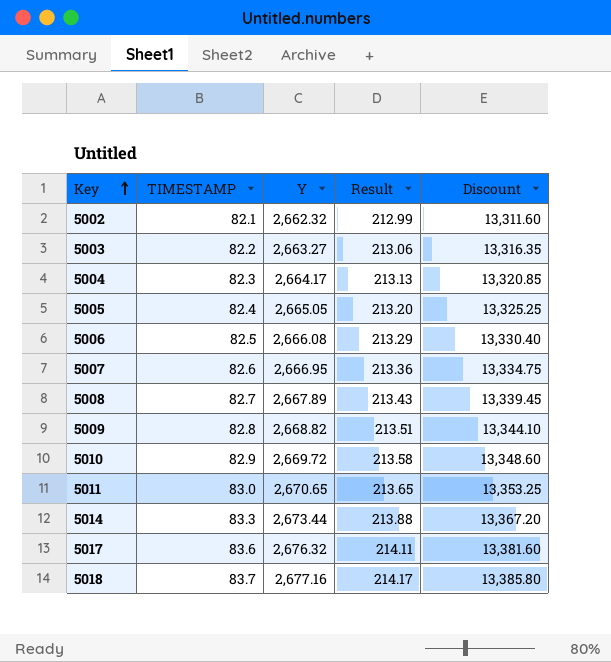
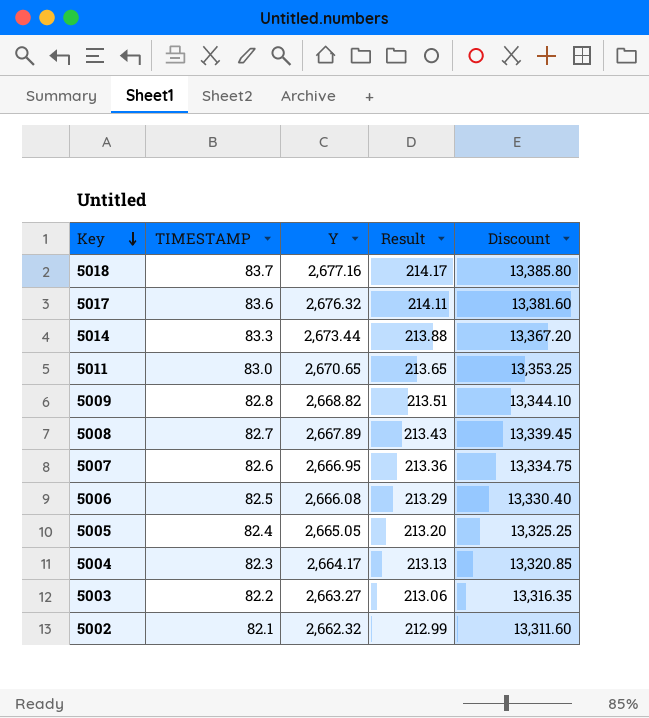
row order: Key ascending -> Key descending
row 5010: 82.9 | 2,669.72 | 213.58 | 13,348.60 -> none

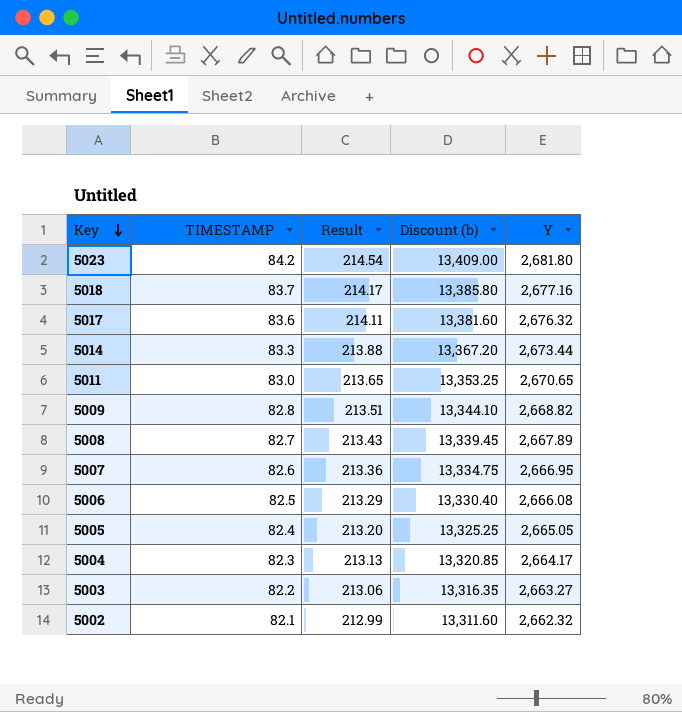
column name: Discount -> Discount (b)
column Y | position: 3 -> 5
row 5023: none -> 84.2 | 214.54 | 13,409.00 | 2,681.80

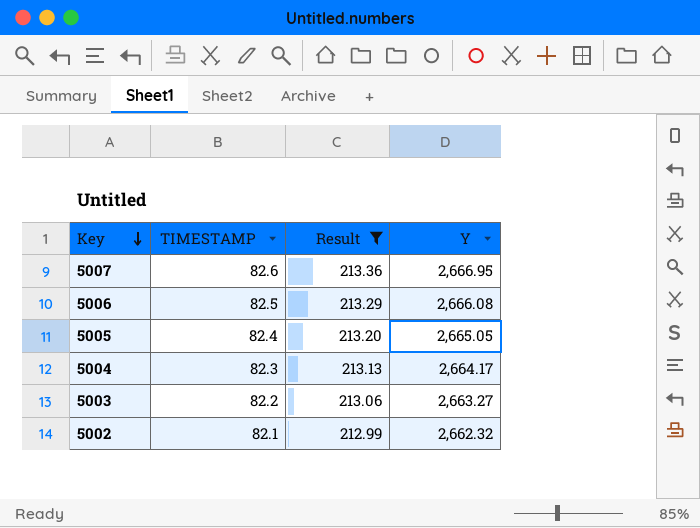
filter: none -> Result <= 213.36
column Discount (b) | formula: [Y] * 5 -> none

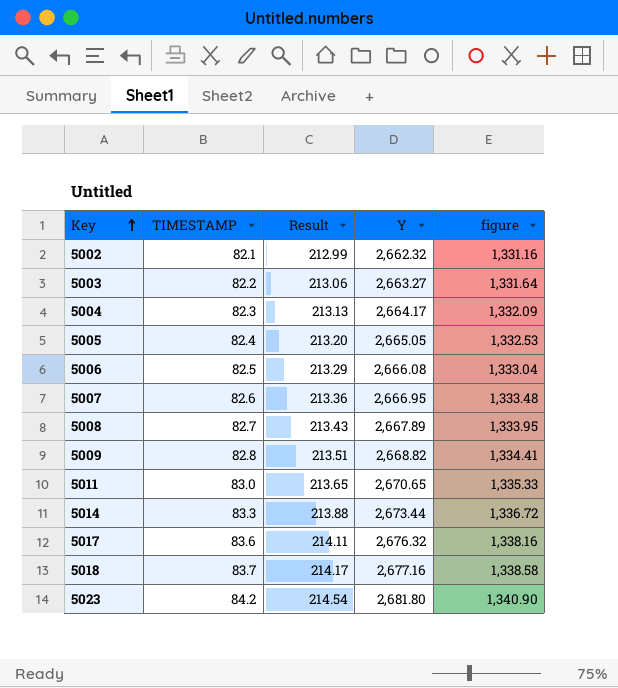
filter: Result <= 213.36 -> none
row order: Key descending -> Key ascending
column figure | formula: none -> [Y] * 0.5

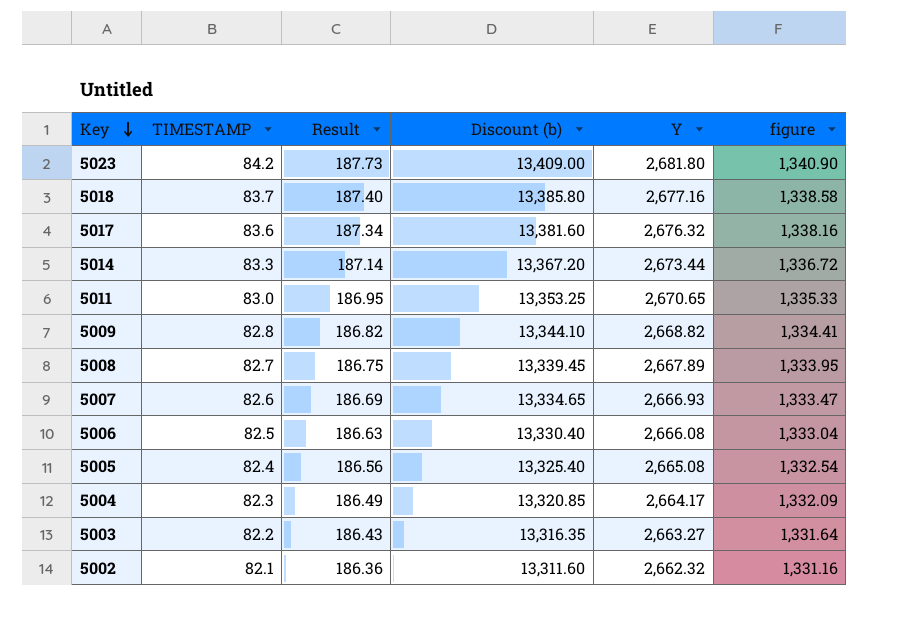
row order: Key ascending -> Key descending
column Result | formula: [Y] * 0.08 -> [Y] * 0.07
column Discount (b) | formula: none -> [Y] * 5
5007 | Y: 2,666.95 -> 2,666.93
5007 | figure: 1,333.48 -> 1,333.47
5005 | Y: 2,665.05 -> 2,665.08
5005 | figure: 1,332.53 -> 1,332.54

